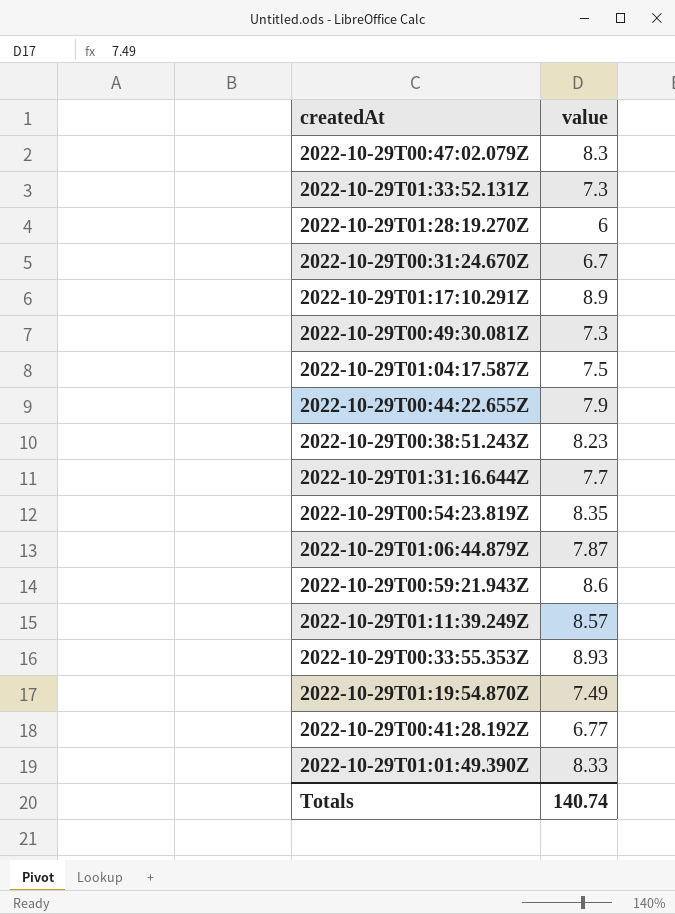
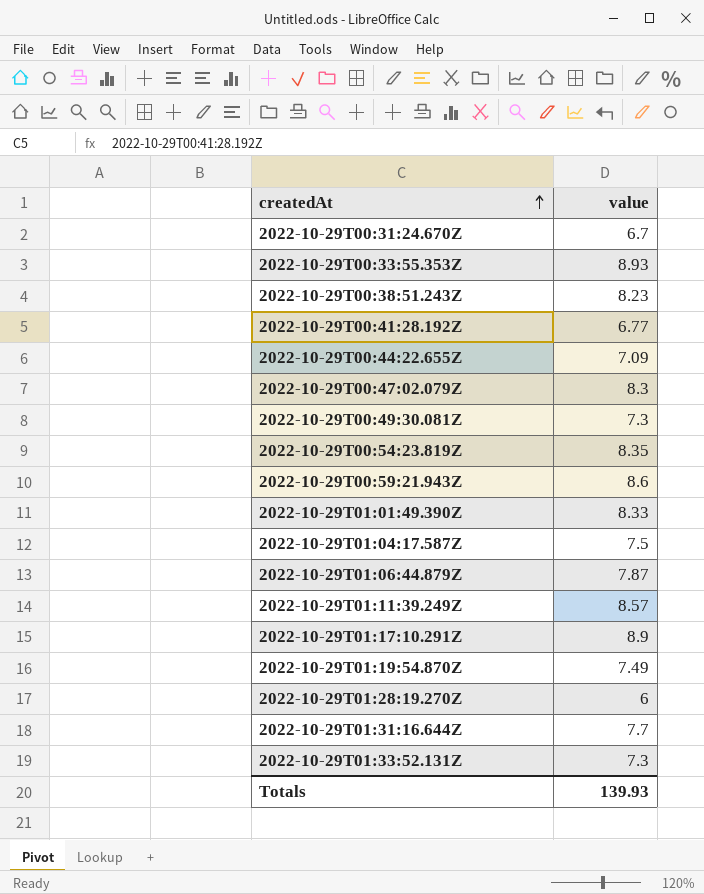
row order: none -> createdAt ascending
2022-10-29T00:44:22.655Z | value: 7.9 -> 7.09
Totals | value: 140.74 -> 139.93

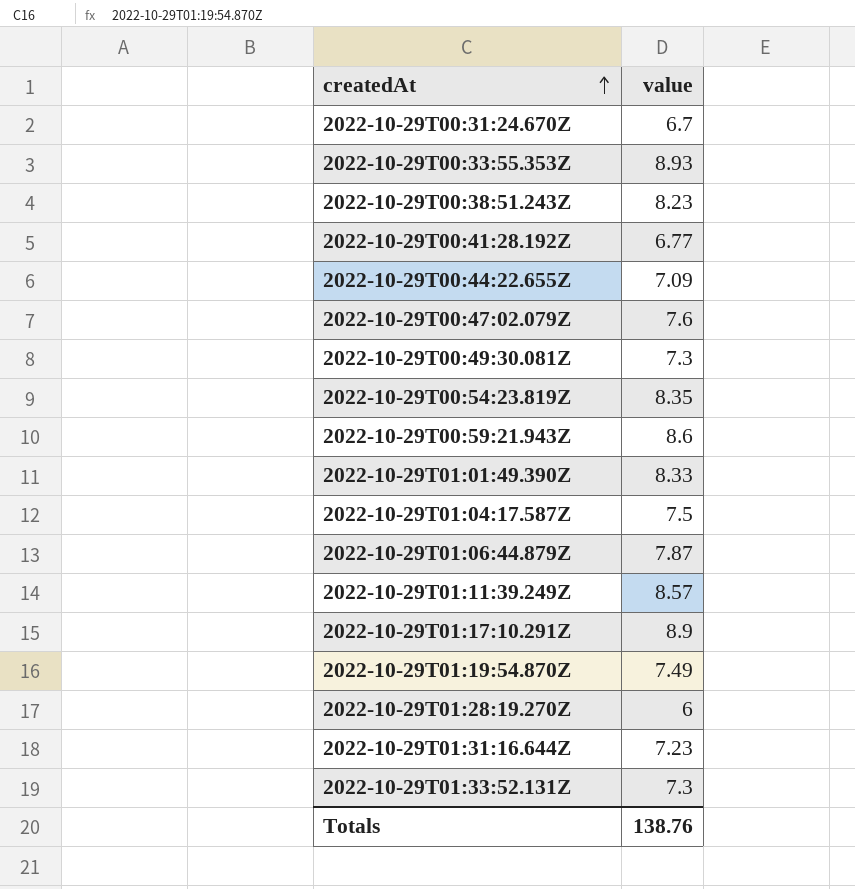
2022-10-29T00:47:02.079Z | value: 8.3 -> 7.6
2022-10-29T01:31:16.644Z | value: 7.7 -> 7.23
Totals | value: 139.93 -> 138.76

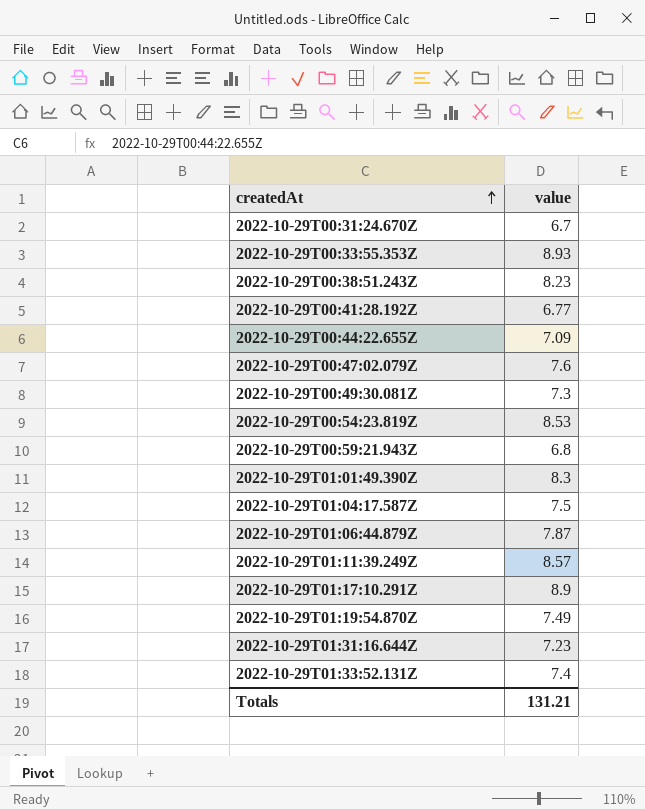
row 2022-10-29T01:28:19.270Z: 6 -> none
2022-10-29T00:54:23.819Z | value: 8.35 -> 8.53
2022-10-29T00:59:21.943Z | value: 8.6 -> 6.8
2022-10-29T01:01:49.390Z | value: 8.33 -> 8.3
2022-10-29T01:33:52.131Z | value: 7.3 -> 7.4
Totals | value: 138.76 -> 131.21

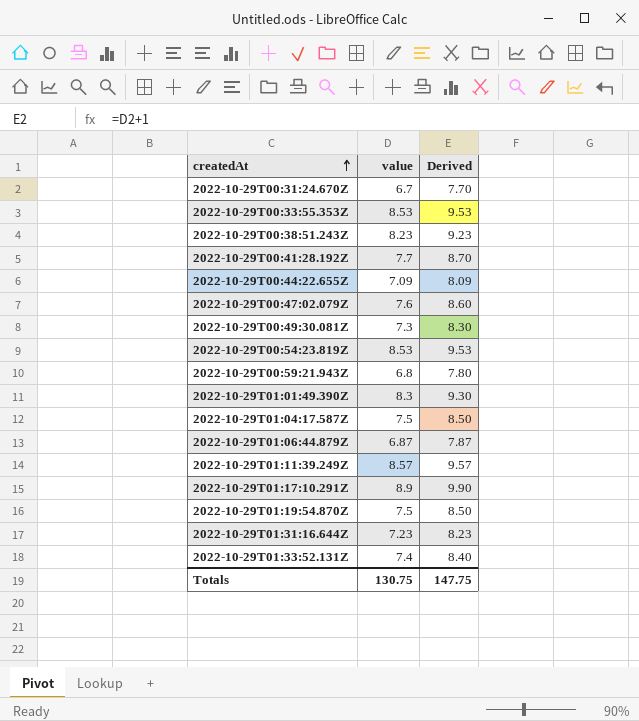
column Derived | formula: none -> [value] + 1
2022-10-29T00:33:55.353Z | value: 8.93 -> 8.53
2022-10-29T00:41:28.192Z | value: 6.77 -> 7.7
2022-10-29T01:06:44.879Z | value: 7.87 -> 6.87
2022-10-29T01:19:54.870Z | value: 7.49 -> 7.5
Totals | value: 131.21 -> 130.75

